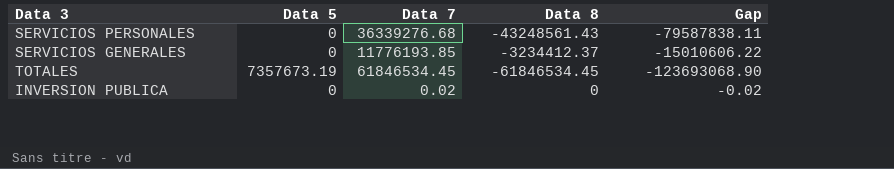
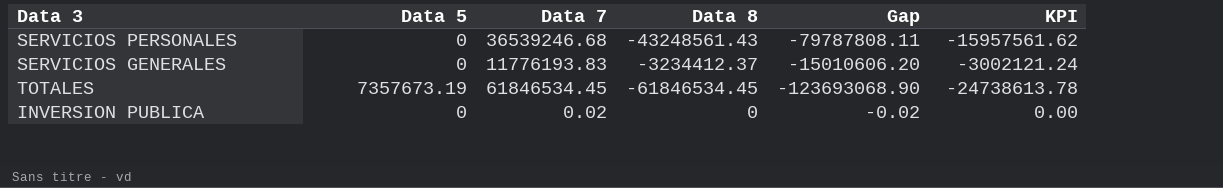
column KPI | formula: none -> [Gap] * 0.2
SERVICIOS PERSONALES | Data 7: 36339276.68 -> 36539246.68
SERVICIOS PERSONALES | Gap: -79587838.11 -> -79787808.11
SERVICIOS GENERALES | Data 7: 11776193.85 -> 11776193.83
SERVICIOS GENERALES | Gap: -15010606.22 -> -15010606.20

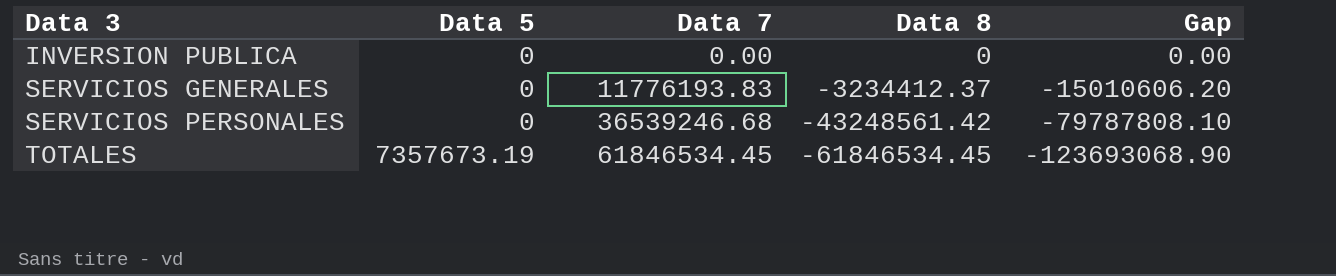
row order: none -> Data 3 ascending
column KPI | formula: [Gap] * 0.2 -> none
INVERSION PUBLICA | Data 7: 0.02 -> 0.00
INVERSION PUBLICA | Gap: -0.02 -> 0.00
SERVICIOS PERSONALES | Data 8: -43248561.43 -> -43248561.42
SERVICIOS PERSONALES | Gap: -79787808.11 -> -79787808.10

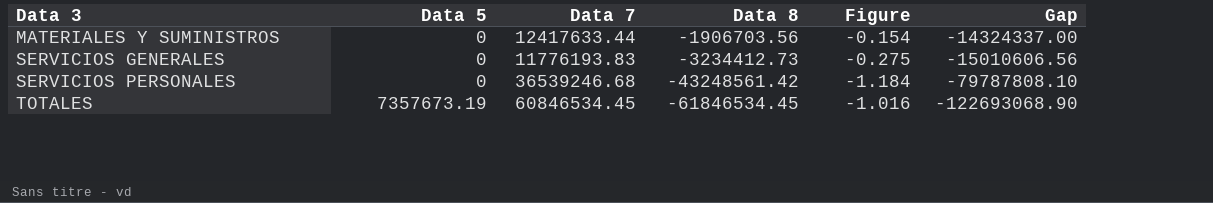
column Figure | formula: none -> [Data 8] / [Data 7]
row INVERSION PUBLICA: 0 | 0.00 | 0 | 0.00 -> none
row MATERIALES Y SUMINISTROS: none -> 0 | 12417633.44 | -1906703.56 | -0.154 | -14324337.00
SERVICIOS GENERALES | Data 8: -3234412.37 -> -3234412.73
SERVICIOS GENERALES | Gap: -15010606.20 -> -15010606.56
TOTALES | Data 7: 61846534.45 -> 60846534.45
TOTALES | Gap: -123693068.90 -> -122693068.90

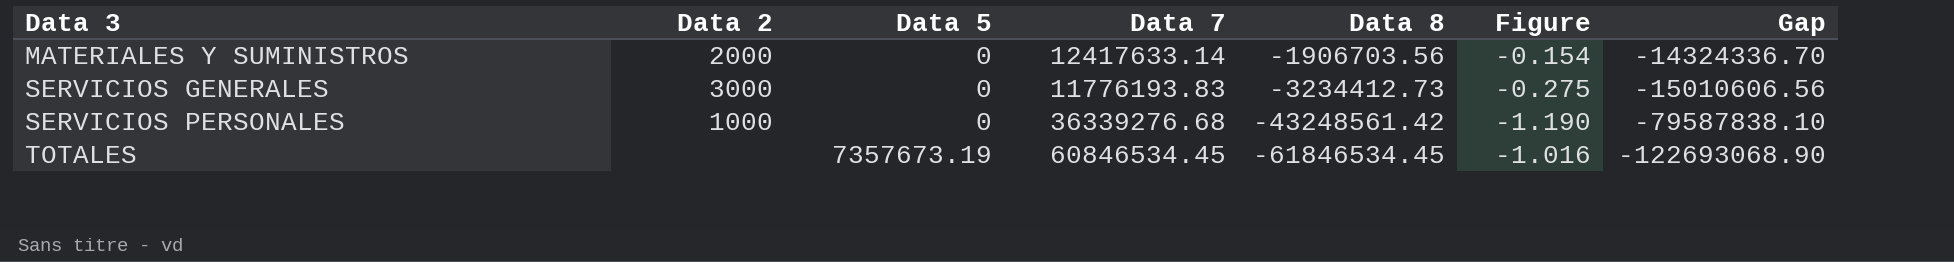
column Data 2 | position: none -> 2
MATERIALES Y SUMINISTROS | Data 7: 12417633.44 -> 12417633.14
MATERIALES Y SUMINISTROS | Gap: -14324337.00 -> -14324336.70
SERVICIOS PERSONALES | Data 7: 36539246.68 -> 36339276.68
SERVICIOS PERSONALES | Figure: -1.184 -> -1.190
SERVICIOS PERSONALES | Gap: -79787808.10 -> -79587838.10

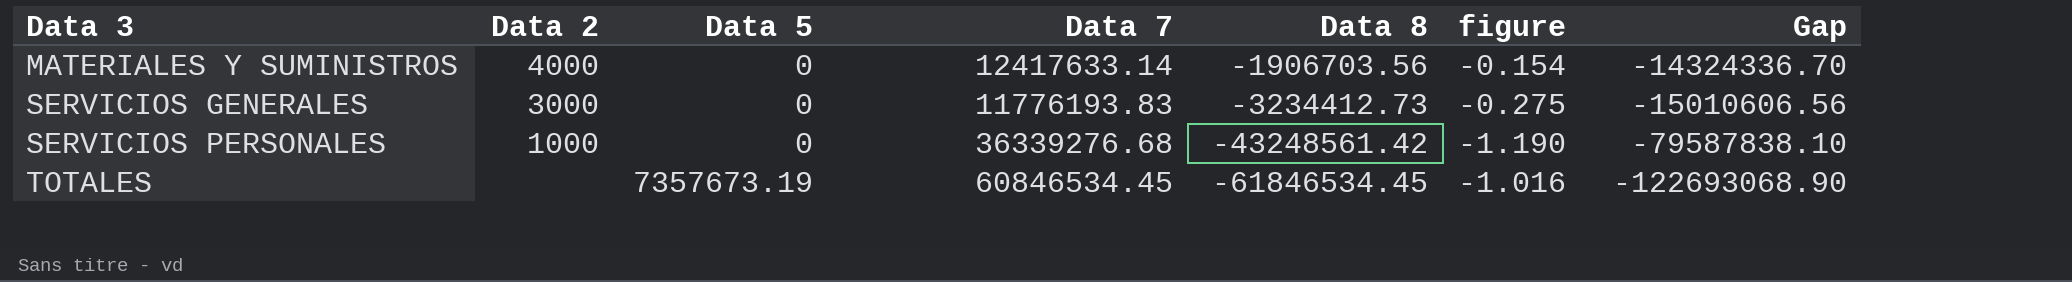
column name: Figure -> figure
MATERIALES Y SUMINISTROS | Data 2: 2000 -> 4000

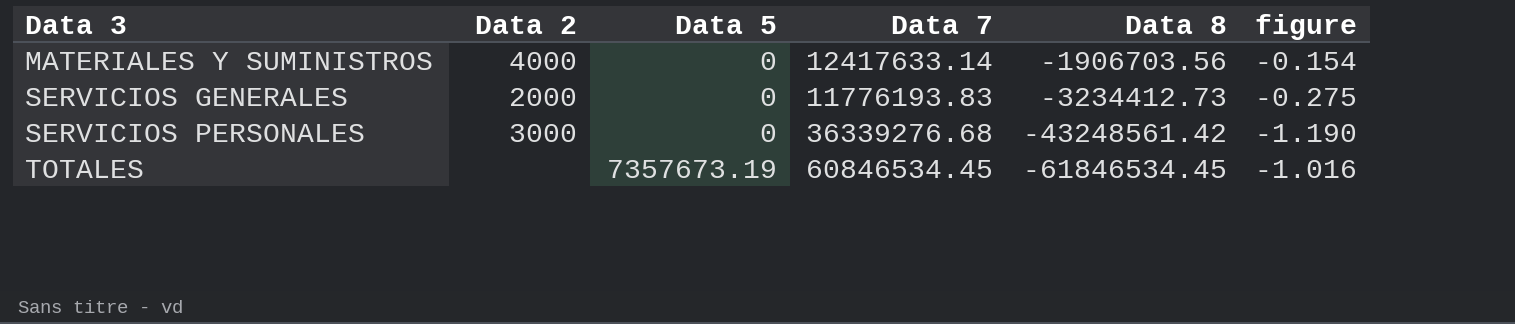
column Gap | formula: [Data 8] - [Data 7] -> none
SERVICIOS GENERALES | Data 2: 3000 -> 2000
SERVICIOS PERSONALES | Data 2: 1000 -> 3000

